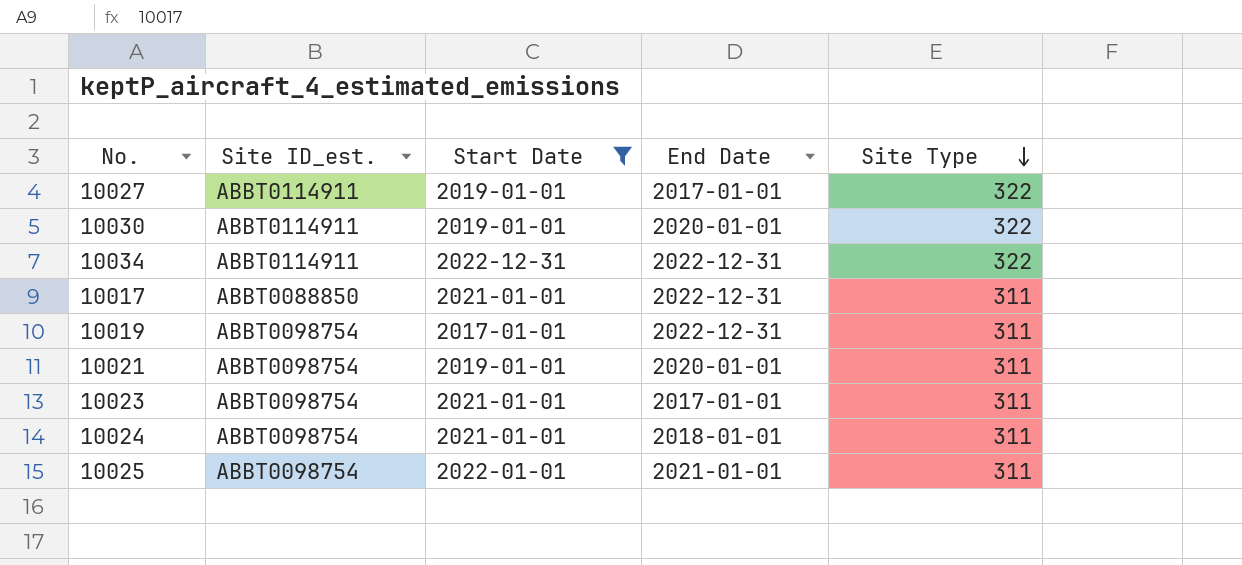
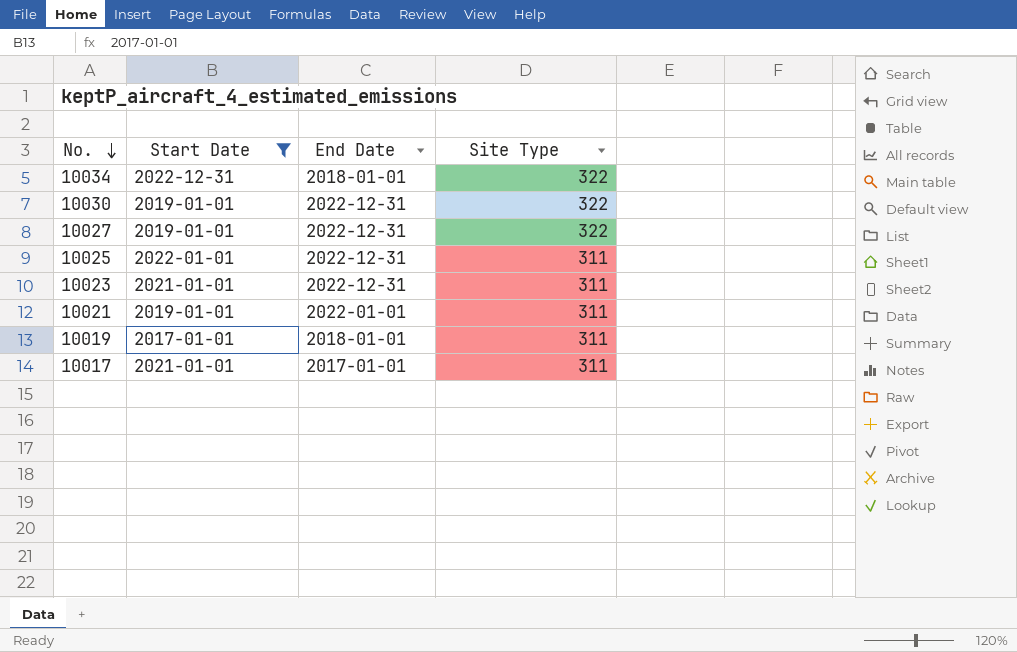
row order: Site Type descending -> No. descending
column Site ID_est. | position: 2 -> none
row 10024: ABBT0098754 | 2021-01-01 | 2018-01-01 | 311 -> none
10034 | End Date: 2022-12-31 -> 2018-01-01
10030 | End Date: 2020-01-01 -> 2022-12-31
10027 | End Date: 2017-01-01 -> 2022-12-31
10025 | End Date: 2021-01-01 -> 2022-12-31
10023 | End Date: 2017-01-01 -> 2022-12-31
10021 | End Date: 2020-01-01 -> 2022-01-01
10019 | End Date: 2022-12-31 -> 2018-01-01
10017 | End Date: 2022-12-31 -> 2017-01-01

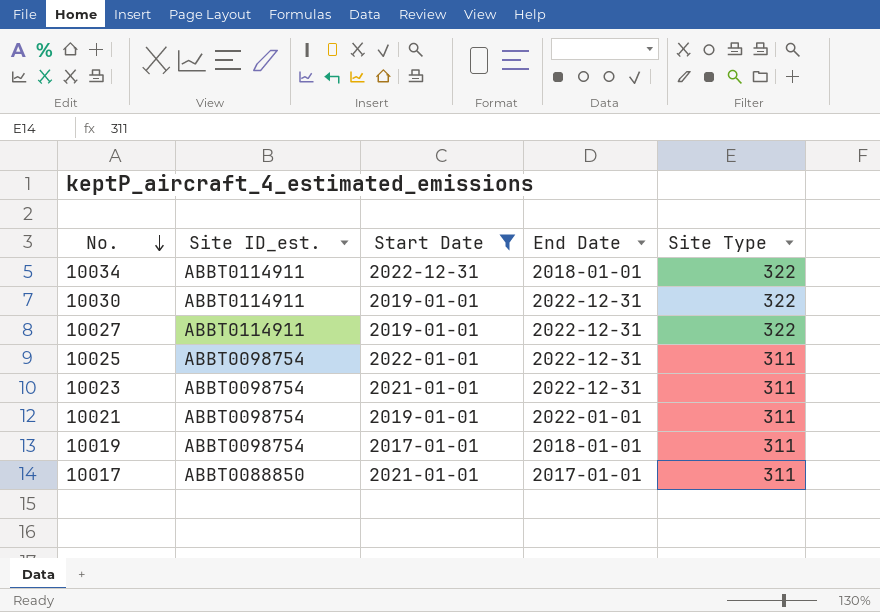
column Site ID_est. | position: none -> 2

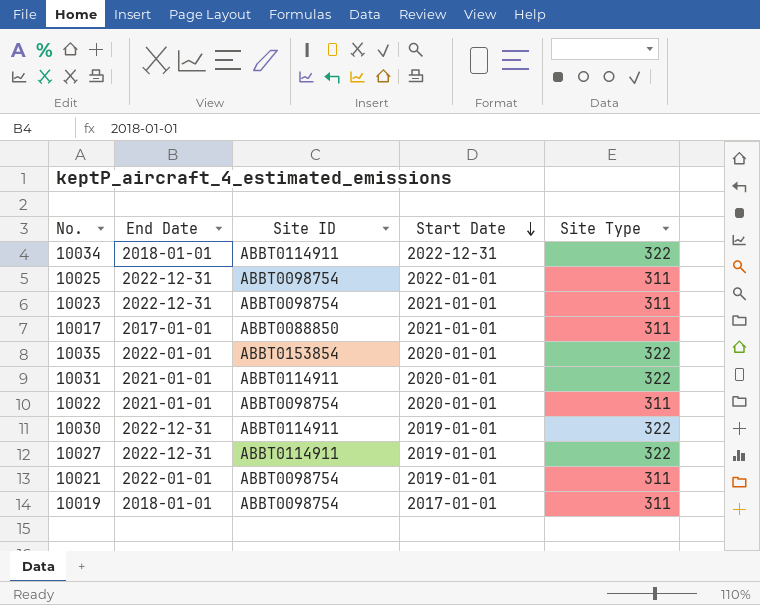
filter: Start Date != 2020-01-01 -> none
row order: No. descending -> Start Date descending
column End Date | position: 4 -> 2
column name: Site ID_est. -> Site ID

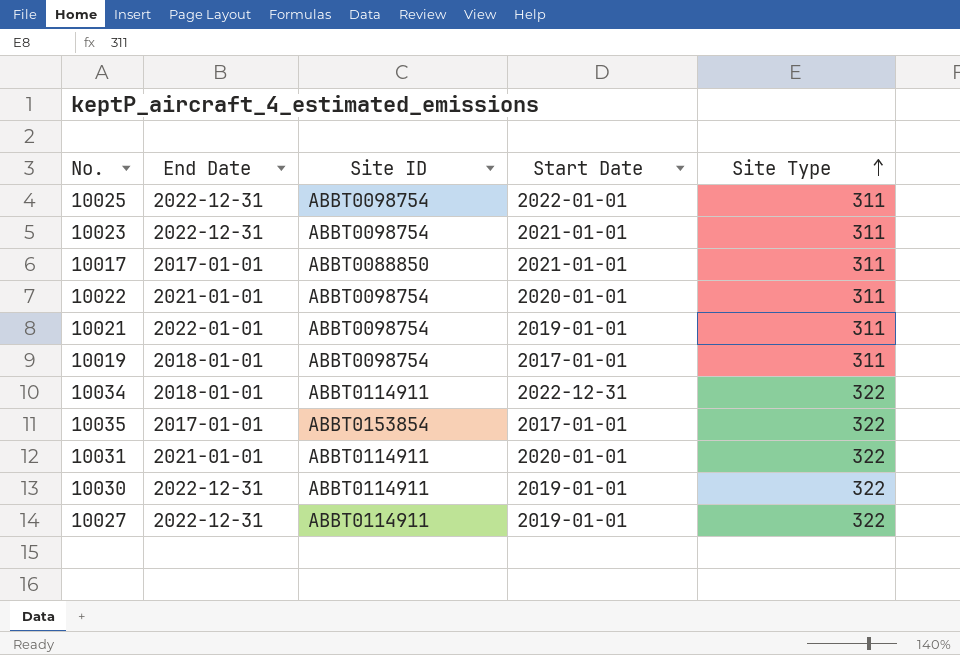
row order: Start Date descending -> Site Type ascending
10035 | End Date: 2022-01-01 -> 2017-01-01
10035 | Start Date: 2020-01-01 -> 2017-01-01

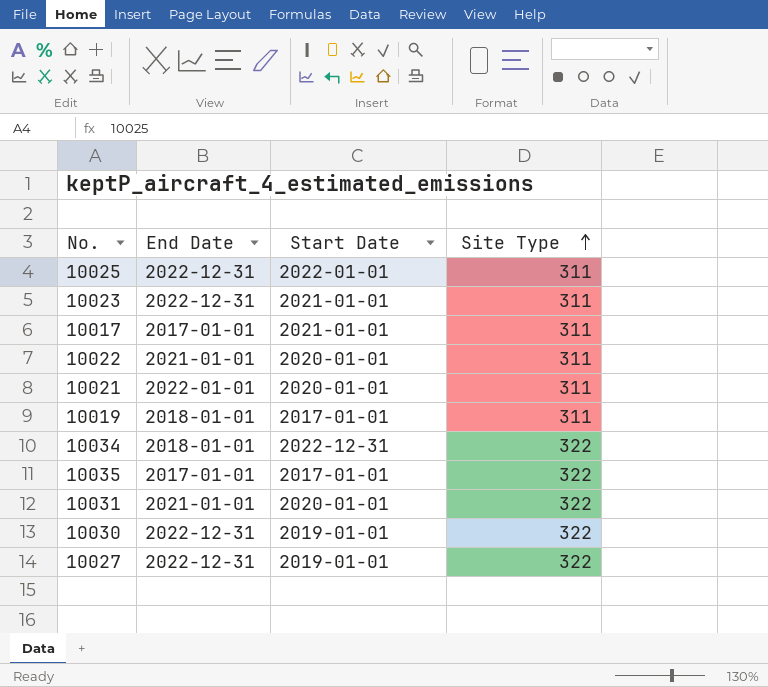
column Site ID | position: 3 -> none
10021 | Start Date: 2019-01-01 -> 2020-01-01

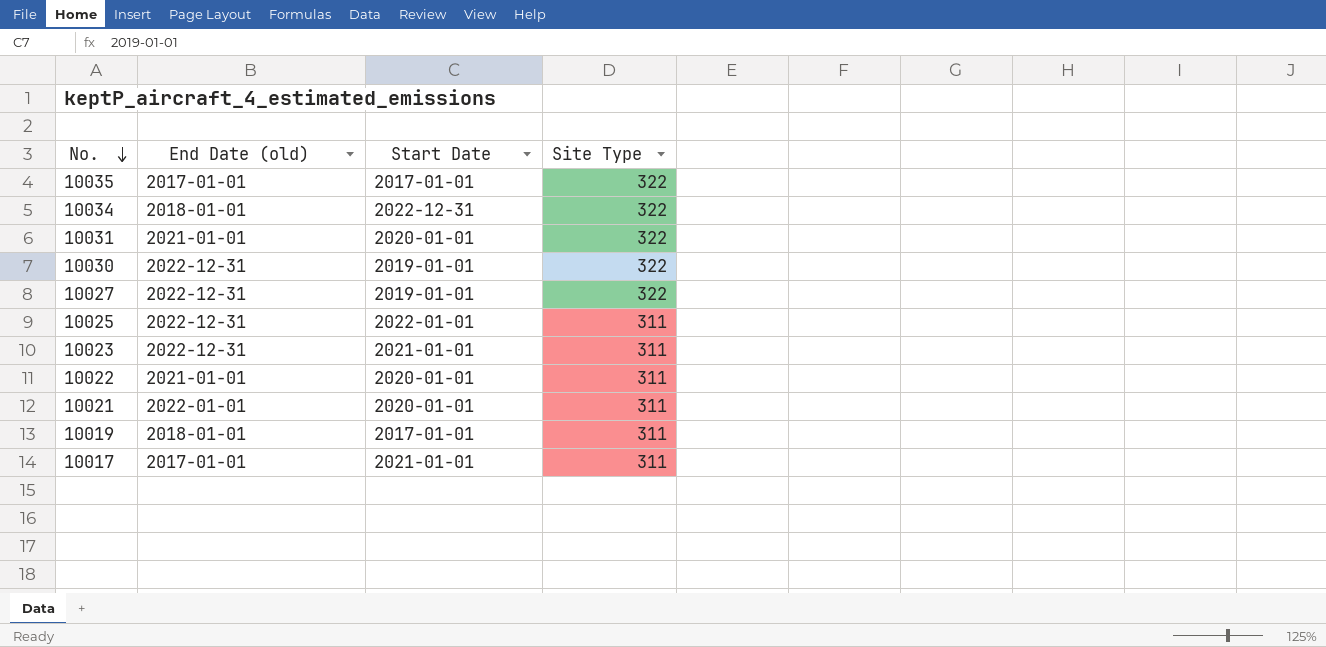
row order: Site Type ascending -> No. descending
column name: End Date -> End Date (old)

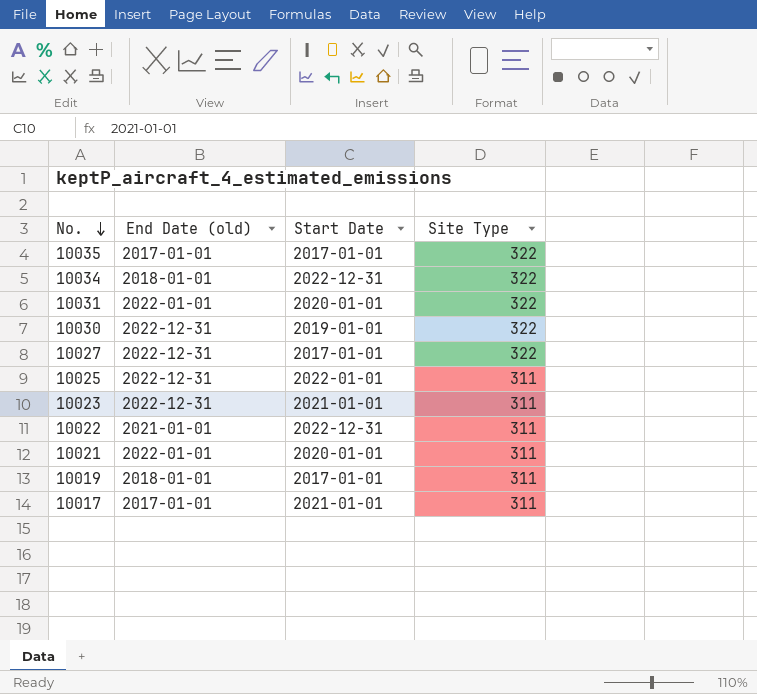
10031 | End Date (old): 2021-01-01 -> 2022-01-01
10027 | Start Date: 2019-01-01 -> 2017-01-01
10022 | Start Date: 2020-01-01 -> 2022-12-31

